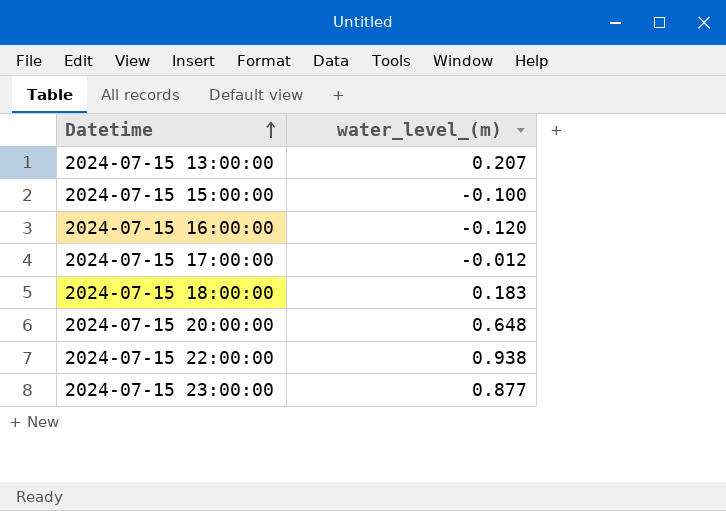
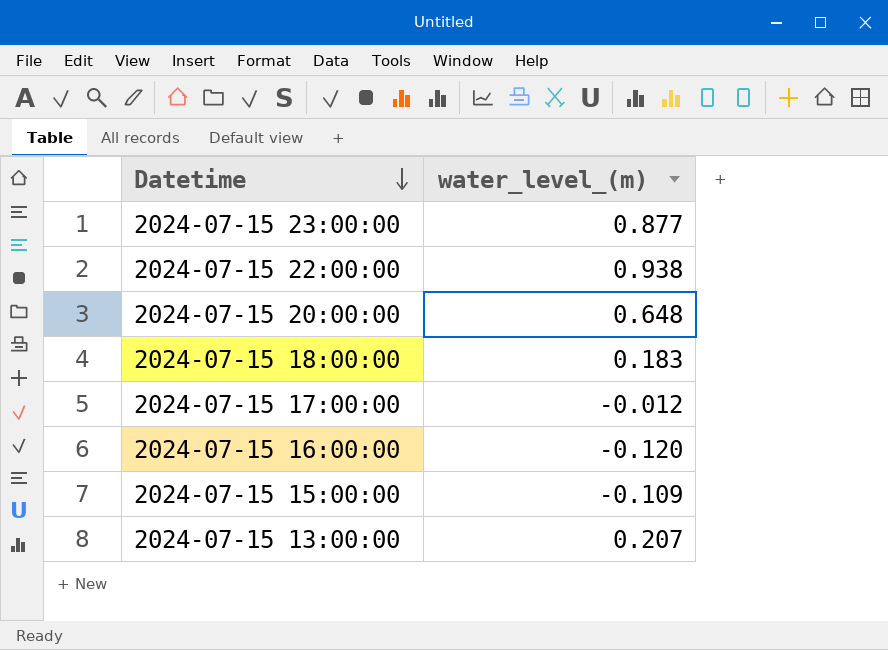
row order: Datetime ascending -> Datetime descending
2024-07-15 15:00:00 | water_level_(m): -0.100 -> -0.109

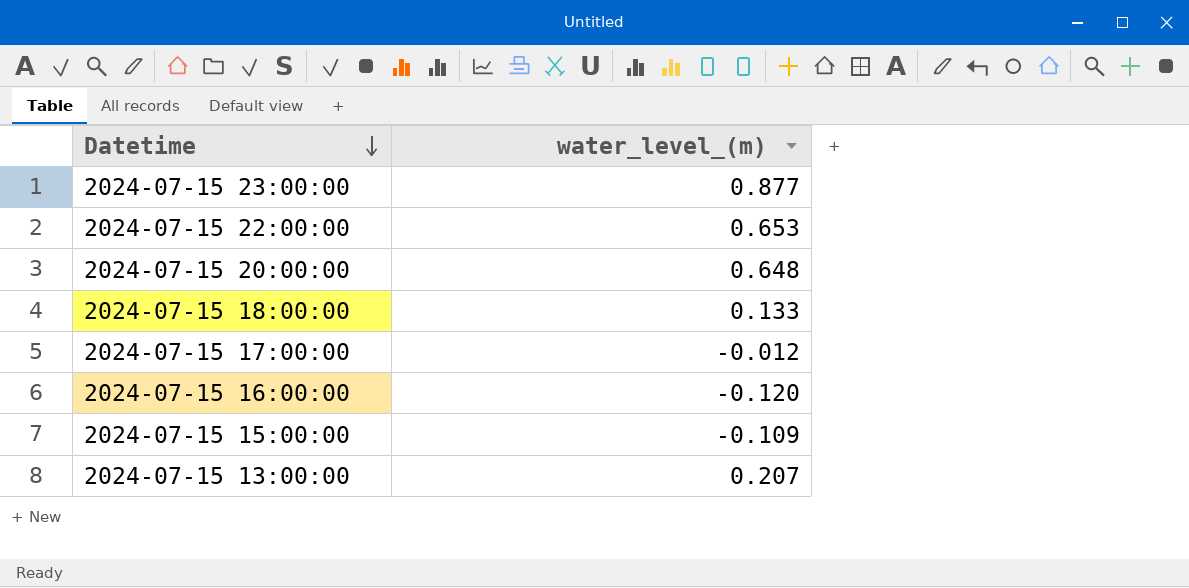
2024-07-15 22:00:00 | water_level_(m): 0.938 -> 0.653
2024-07-15 18:00:00 | water_level_(m): 0.183 -> 0.133

